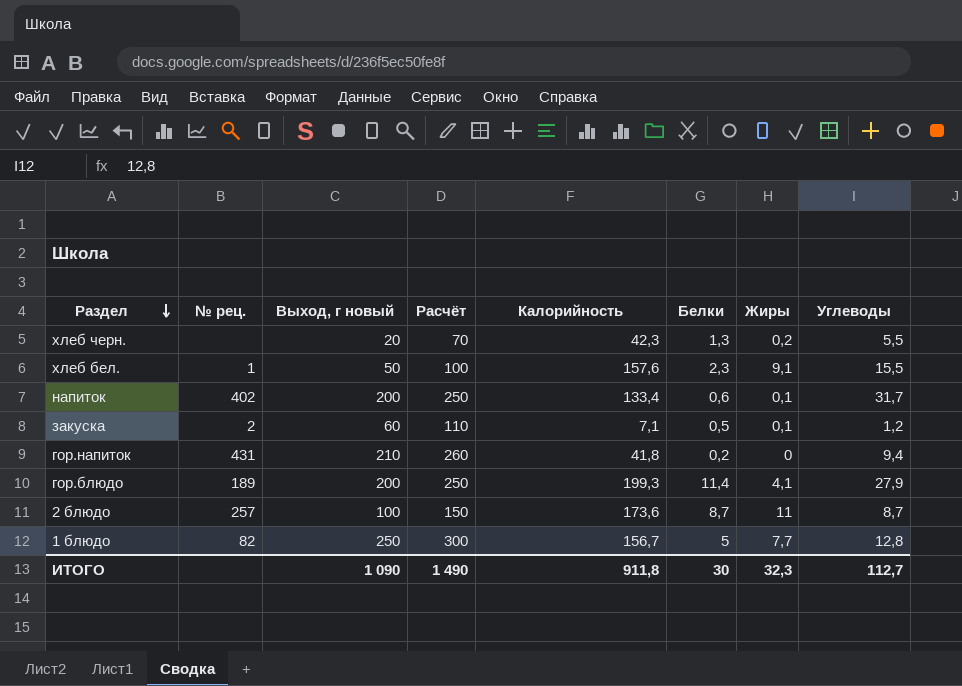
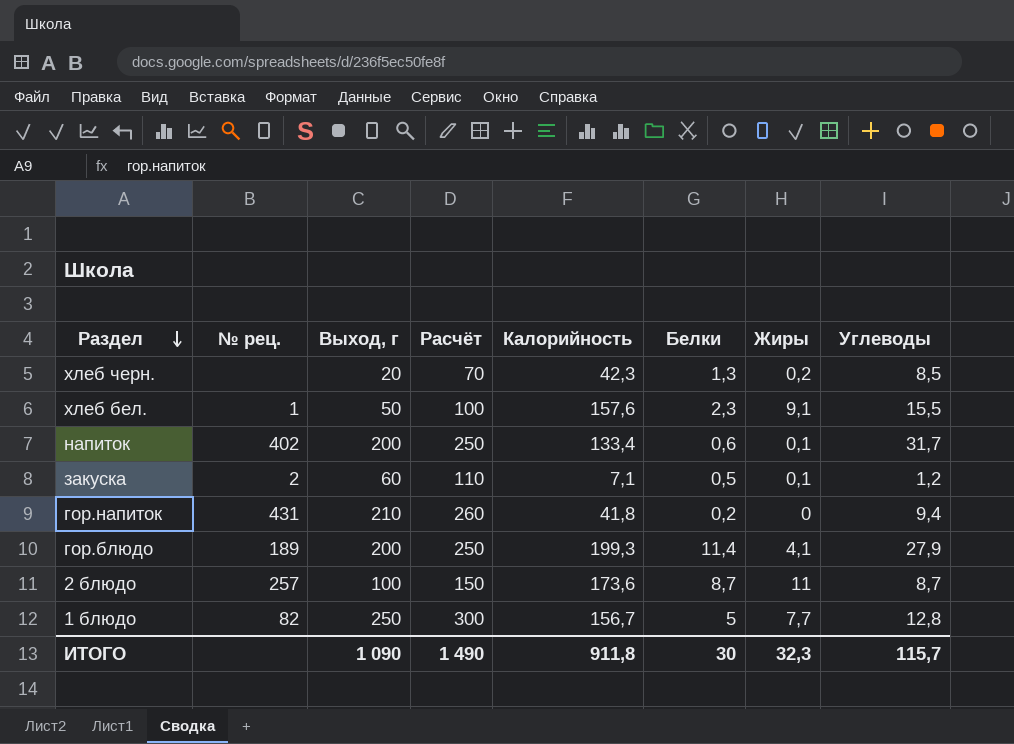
column name: Выход, г новый -> Выход, г
хлеб черн. | Углеводы: 5,5 -> 8,5
ИТОГО | Углеводы: 112,7 -> 115,7

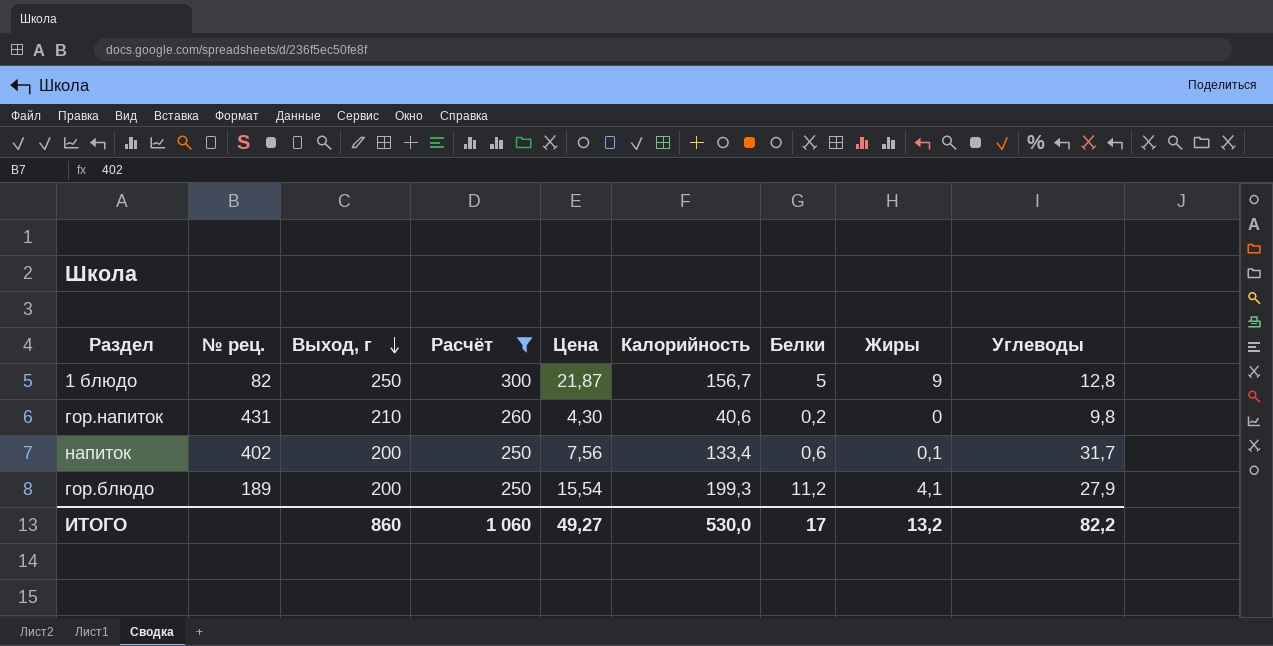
filter: none -> Расчёт >= 250
row order: Раздел descending -> Выход, г descending
column Цена | position: none -> 5
1 блюдо | Жиры: 7,7 -> 9
гор.напиток | Калорийность: 41,8 -> 40,6
гор.напиток | Углеводы: 9,4 -> 9,8
гор.блюдо | Белки: 11,4 -> 11,2
ИТОГО | Выход, г: 1 090 -> 860
ИТОГО | Расчёт: 1 490 -> 1 060
ИТОГО | Калорийность: 911,8 -> 530,0
ИТОГО | Белки: 30 -> 17
ИТОГО | Жиры: 32,3 -> 13,2
ИТОГО | Углеводы: 115,7 -> 82,2

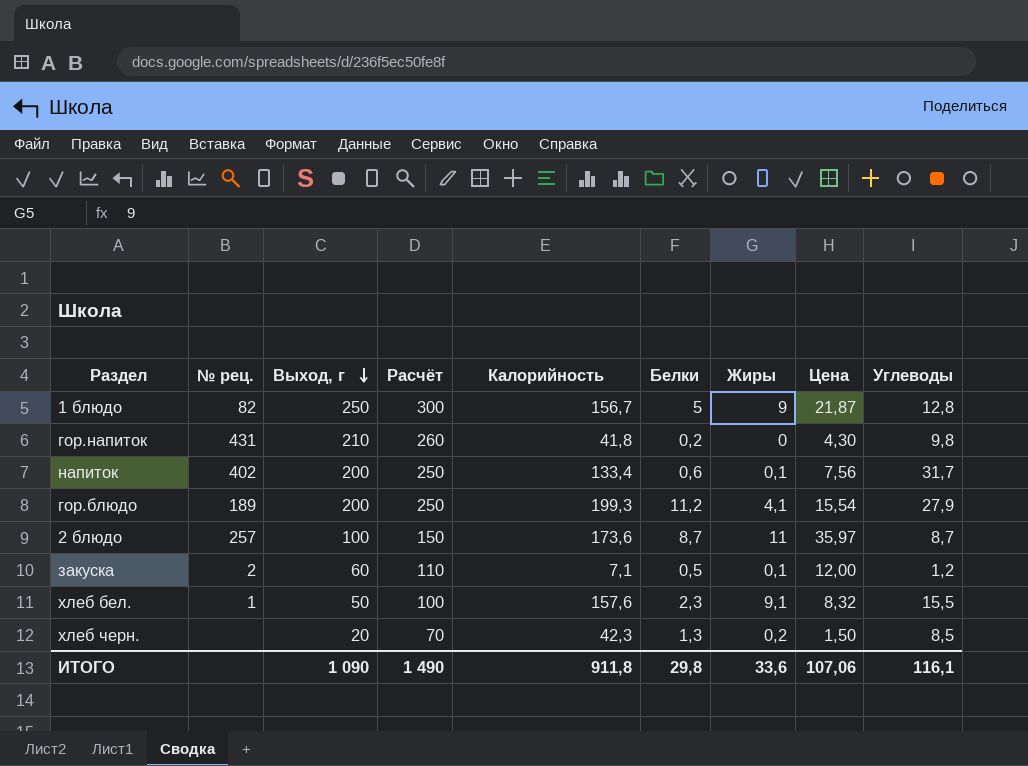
filter: Расчёт >= 250 -> none
column Цена | position: 5 -> 8
гор.напиток | Калорийность: 40,6 -> 41,8
ИТОГО | Выход, г: 860 -> 1 090
ИТОГО | Расчёт: 1 060 -> 1 490
ИТОГО | Калорийность: 530,0 -> 911,8
ИТОГО | Белки: 17 -> 29,8
ИТОГО | Жиры: 13,2 -> 33,6
ИТОГО | Цена: 49,27 -> 107,06
ИТОГО | Углеводы: 82,2 -> 116,1

